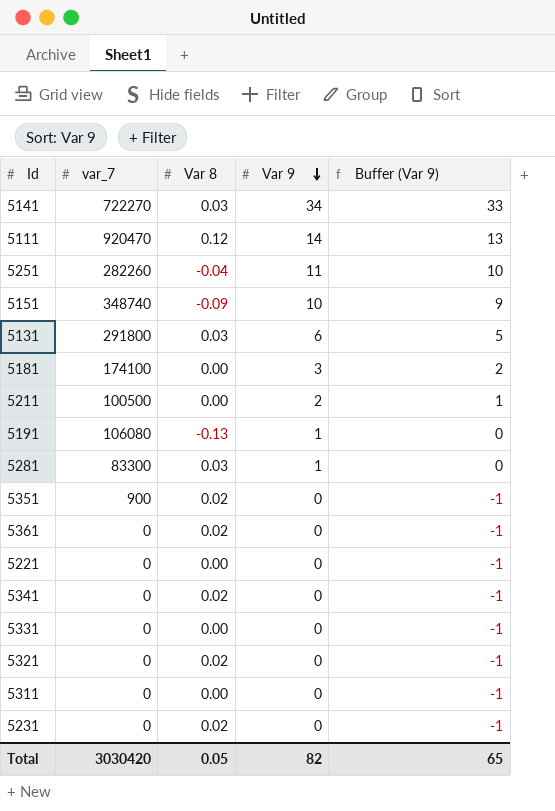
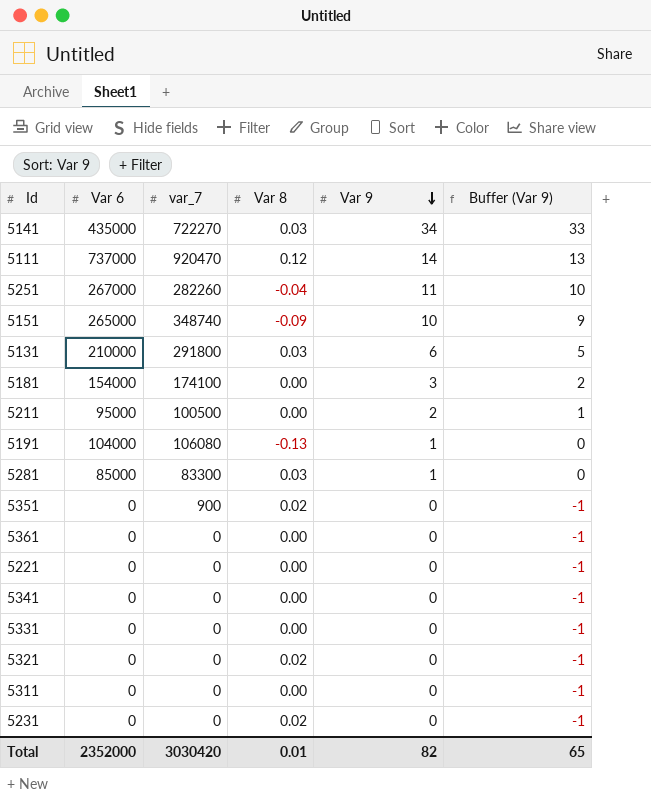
column Var 6 | position: none -> 2
5361 | Var 8: 0.02 -> 0.00
5341 | Var 8: 0.02 -> 0.00
Total | Var 8: 0.05 -> 0.01

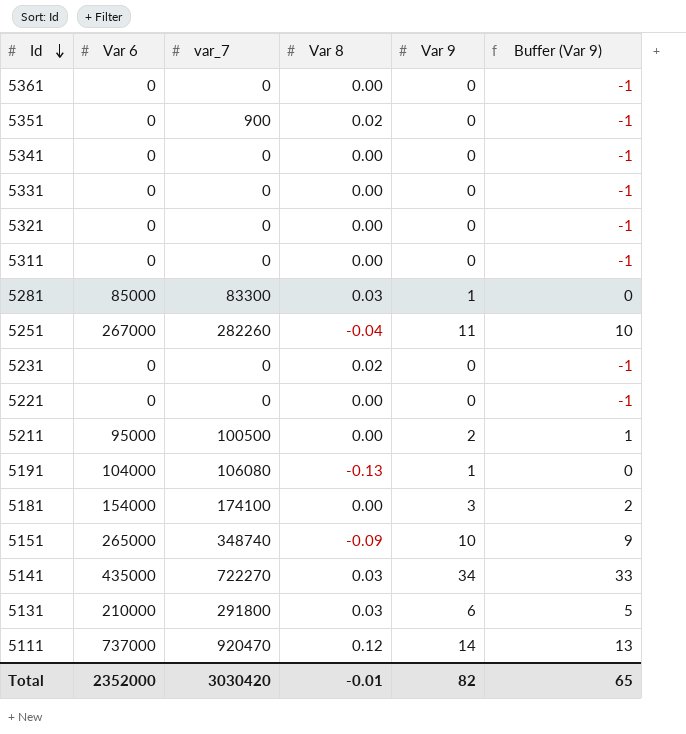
row order: Var 9 descending -> Id descending
5321 | Var 8: 0.02 -> 0.00
Total | Var 8: 0.01 -> -0.01

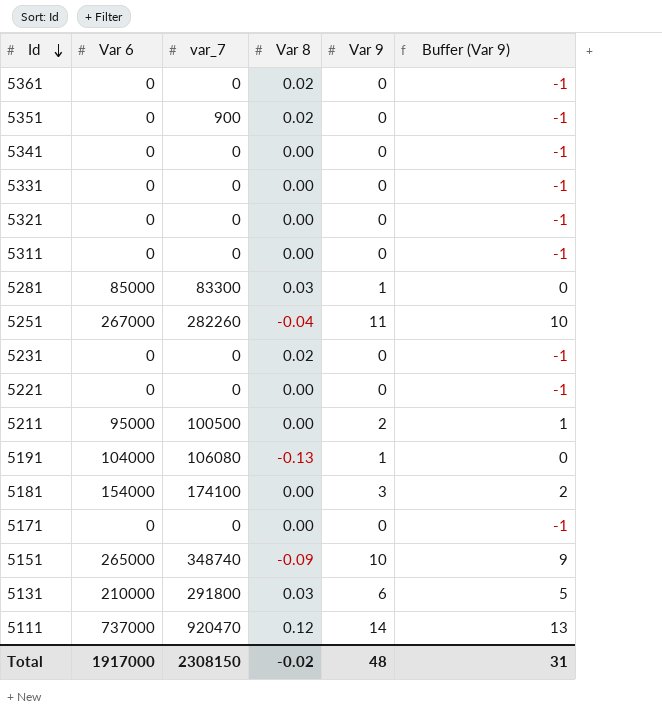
row 5141: 435000 | 722270 | 0.03 | 34 | 33 -> none
5361 | Var 8: 0.00 -> 0.02
row 5171: none -> 0 | 0 | 0.00 | 0 | -1
Total | Var 6: 2352000 -> 1917000
Total | var_7: 3030420 -> 2308150
Total | Var 8: -0.01 -> -0.02
Total | Var 9: 82 -> 48
Total | Buffer (Var 9): 65 -> 31

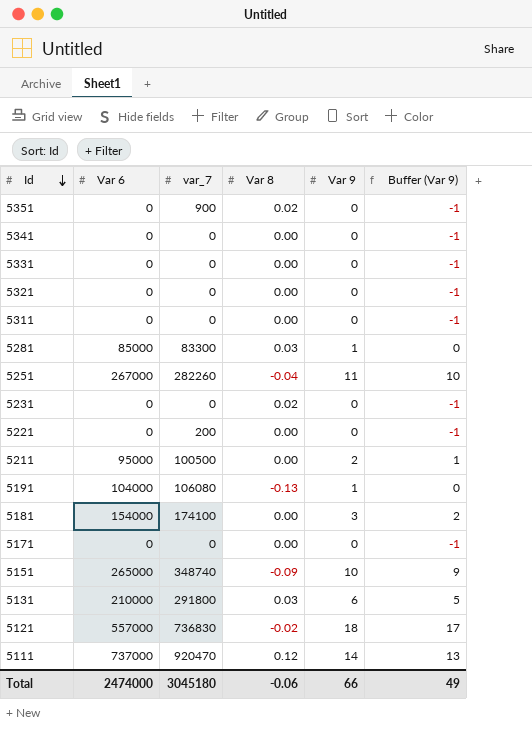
row 5361: 0 | 0 | 0.02 | 0 | -1 -> none
5221 | var_7: 0 -> 200
row 5121: none -> 557000 | 736830 | -0.02 | 18 | 17
Total | Var 6: 1917000 -> 2474000
Total | var_7: 2308150 -> 3045180
Total | Var 8: -0.02 -> -0.06
Total | Var 9: 48 -> 66
Total | Buffer (Var 9): 31 -> 49

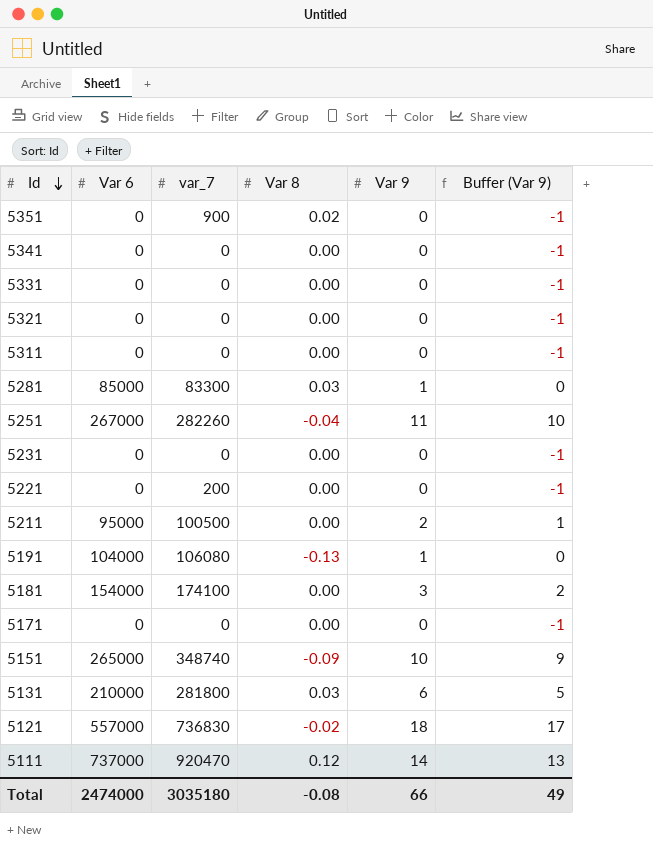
5231 | Var 8: 0.02 -> 0.00
5131 | var_7: 291800 -> 281800
Total | var_7: 3045180 -> 3035180
Total | Var 8: -0.06 -> -0.08

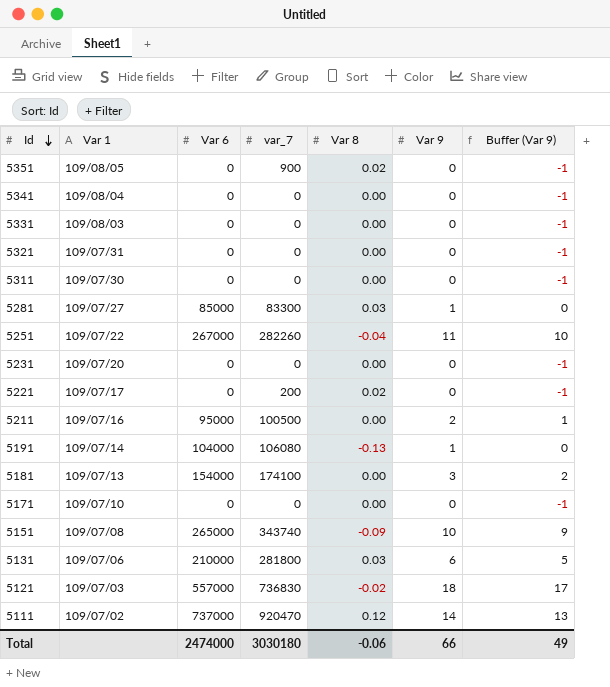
column Var 1 | position: none -> 2
5221 | Var 8: 0.00 -> 0.02
5151 | var_7: 348740 -> 343740
Total | var_7: 3035180 -> 3030180
Total | Var 8: -0.08 -> -0.06

